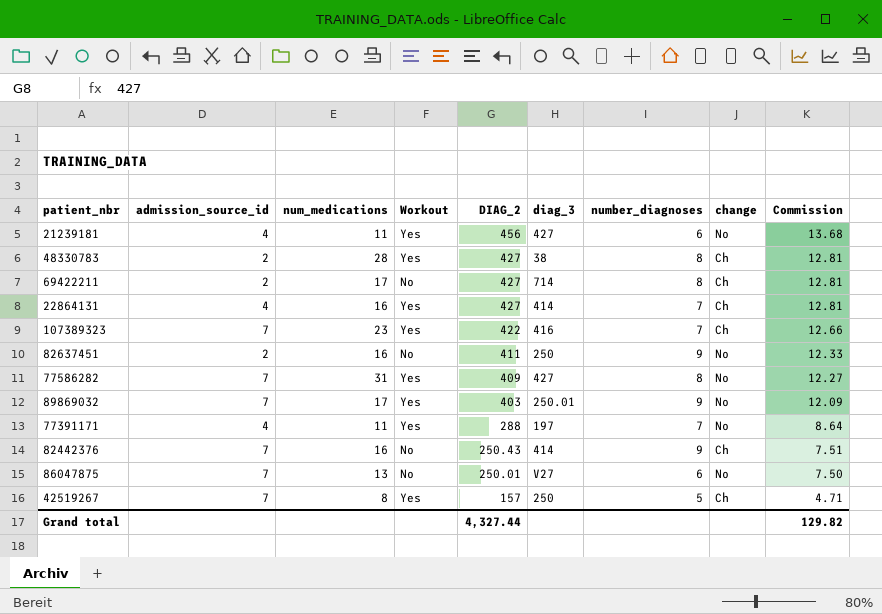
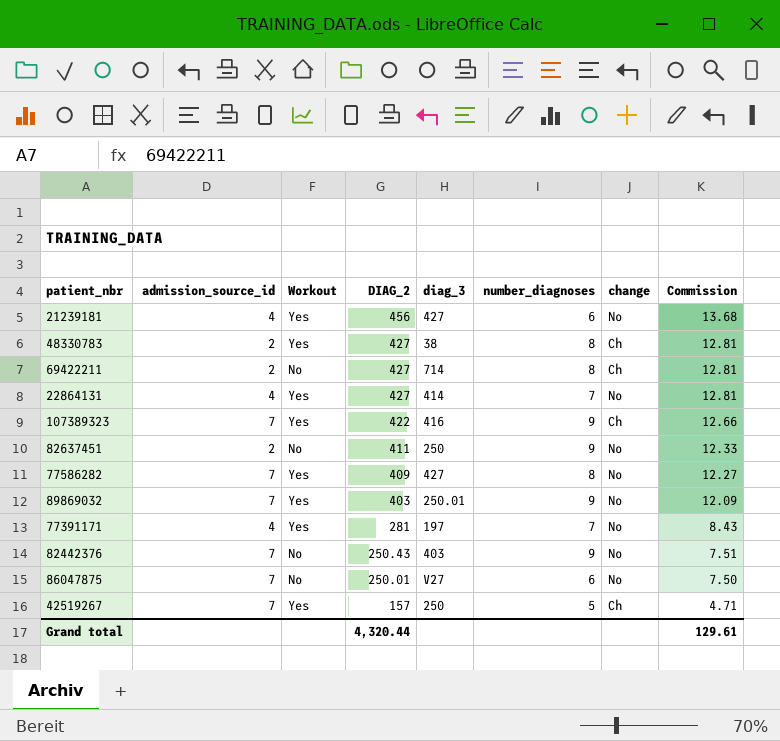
column num_medications | position: 3 -> none
22864131 | change: Ch -> No
107389323 | number_diagnoses: 7 -> 9
77391171 | DIAG_2: 288 -> 281
77391171 | Commission: 8.64 -> 8.43
82442376 | diag_3: 414 -> 403
82442376 | change: Ch -> No
Grand total | DIAG_2: 4,327.44 -> 4,320.44
Grand total | Commission: 129.82 -> 129.61

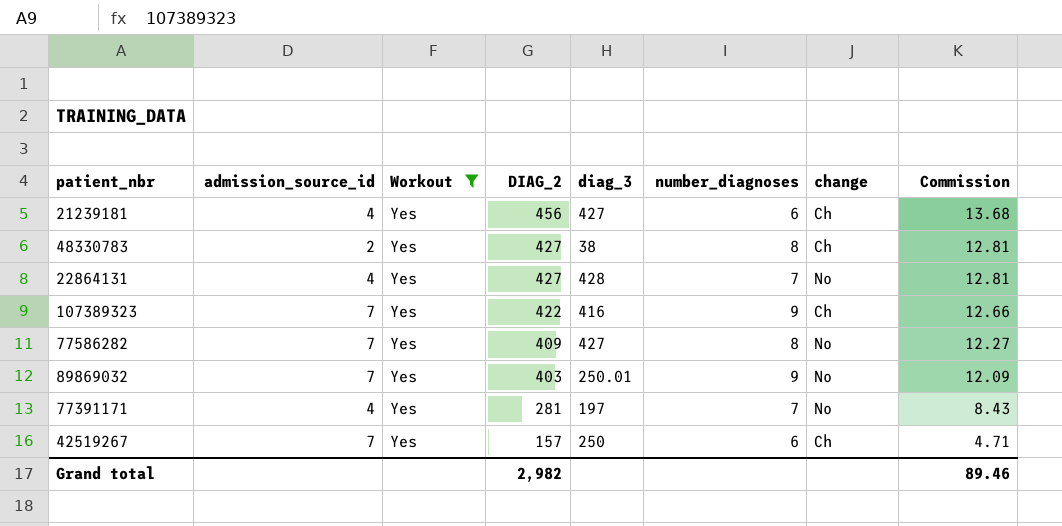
filter: none -> Workout = Yes
21239181 | change: No -> Ch
22864131 | diag_3: 414 -> 428
42519267 | number_diagnoses: 5 -> 6
Grand total | DIAG_2: 4,320.44 -> 2,982
Grand total | Commission: 129.61 -> 89.46

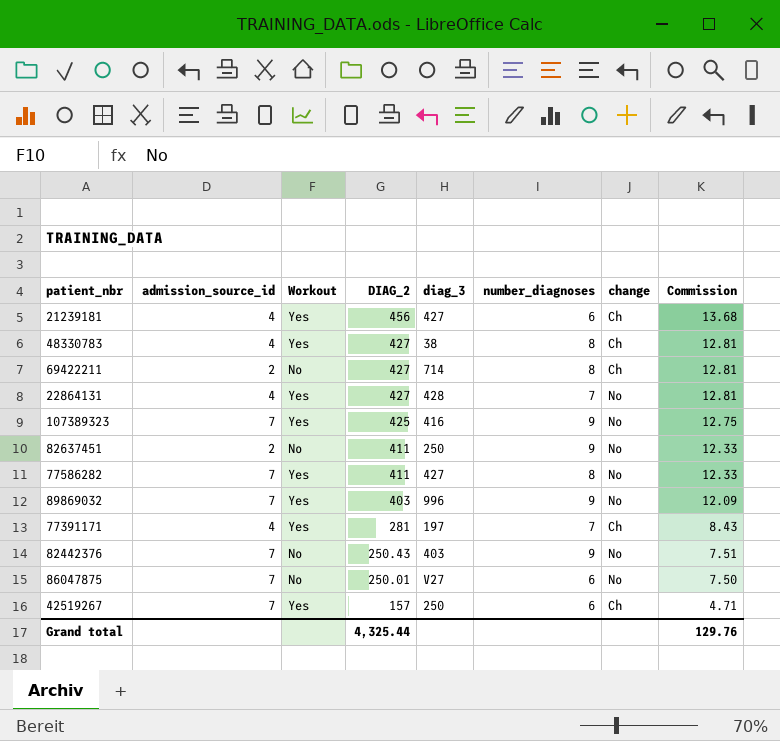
filter: Workout = Yes -> none
48330783 | admission_source_id: 2 -> 4
107389323 | DIAG_2: 422 -> 425
107389323 | change: Ch -> No
107389323 | Commission: 12.66 -> 12.75
77586282 | DIAG_2: 409 -> 411
77586282 | Commission: 12.27 -> 12.33
89869032 | diag_3: 250.01 -> 996
77391171 | change: No -> Ch
Grand total | DIAG_2: 2,982 -> 4,325.44
Grand total | Commission: 89.46 -> 129.76

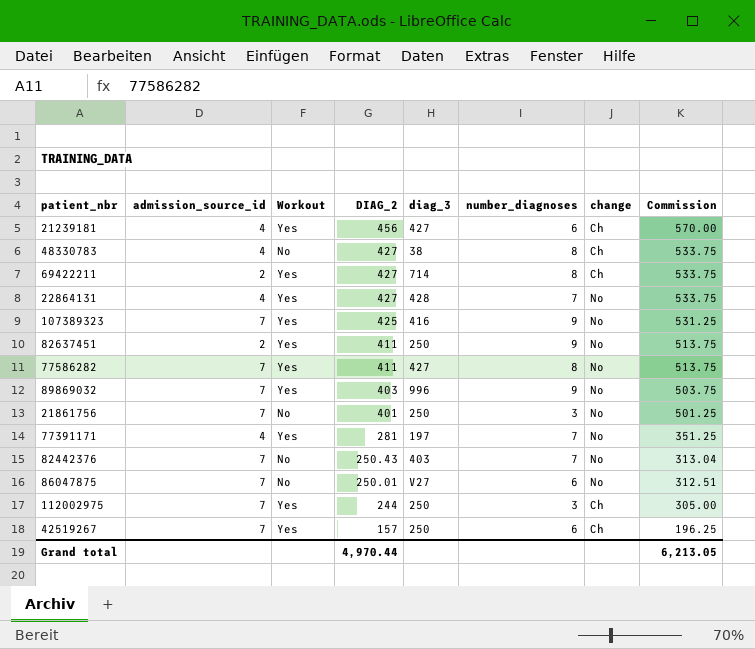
column Commission | formula: [DIAG_2] * 0.03 -> [DIAG_2] * 1.25
48330783 | Workout: Yes -> No
69422211 | Workout: No -> Yes
82637451 | Workout: No -> Yes
row 21861756: none -> 7 | No | 401 | 250 | 3 | No | 501.25
77391171 | change: Ch -> No
82442376 | number_diagnoses: 9 -> 7
row 112002975: none -> 7 | Yes | 244 | 250 | 3 | Ch | 305.00
Grand total | DIAG_2: 4,325.44 -> 4,970.44
Grand total | Commission: 129.76 -> 6,213.05

